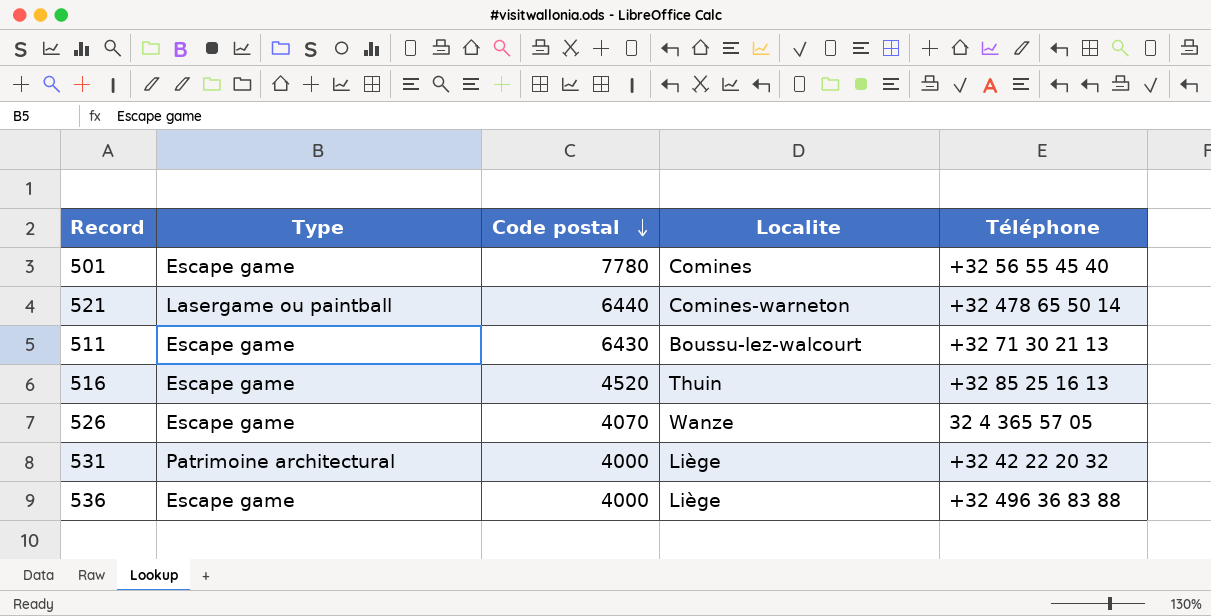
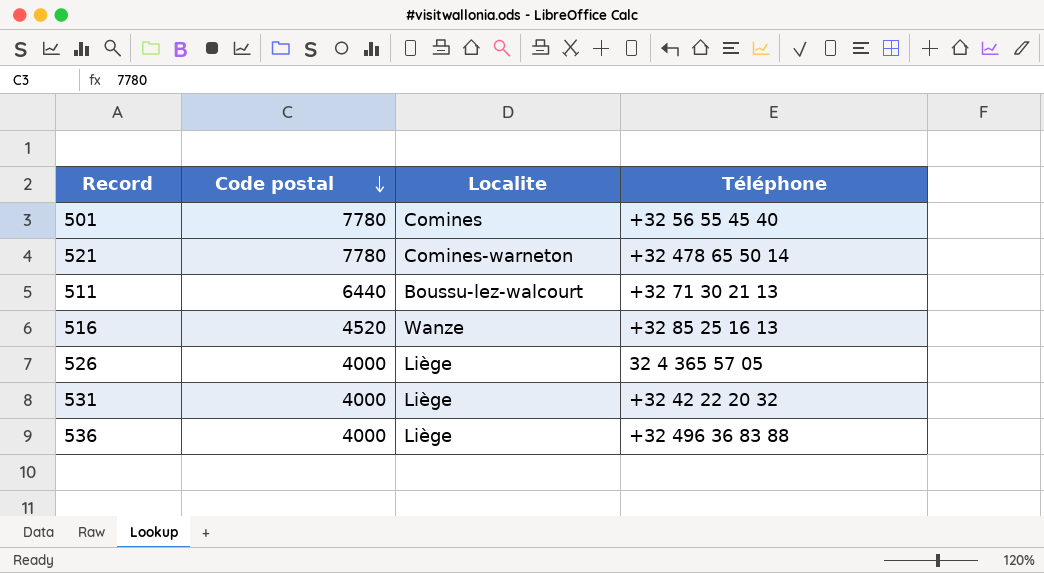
column Type | position: 2 -> none
521 | Code postal: 6440 -> 7780
511 | Code postal: 6430 -> 6440
516 | Localite: Thuin -> Wanze
526 | Code postal: 4070 -> 4000
526 | Localite: Wanze -> Liège

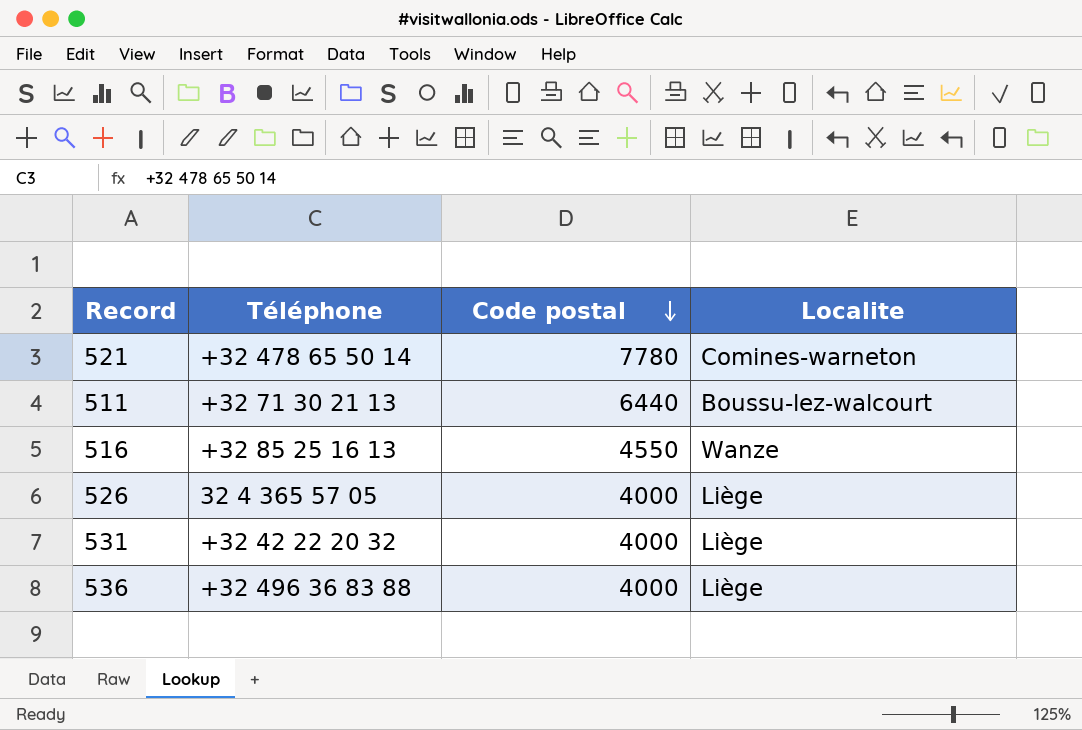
column Téléphone | position: 4 -> 2
row 501: 7780 | Comines | +32 56 55 45 40 -> none
516 | Code postal: 4520 -> 4550

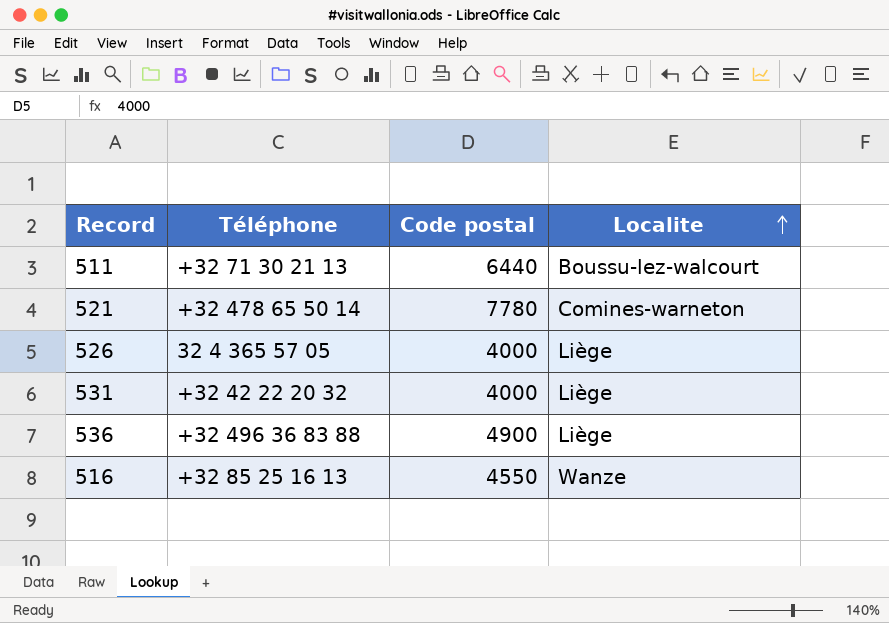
row order: Code postal descending -> Localite ascending
536 | Code postal: 4000 -> 4900

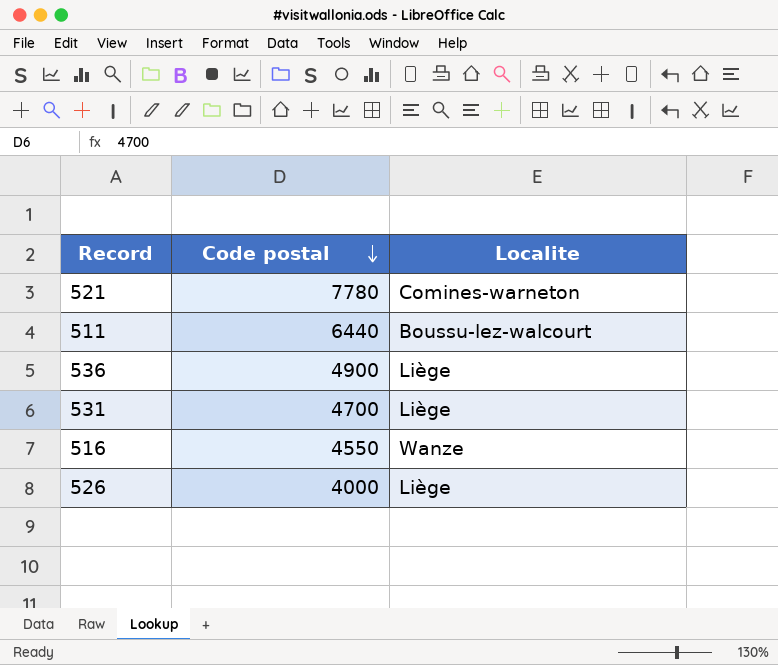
row order: Localite ascending -> Code postal descending
column Téléphone | position: 2 -> none
531 | Code postal: 4000 -> 4700

